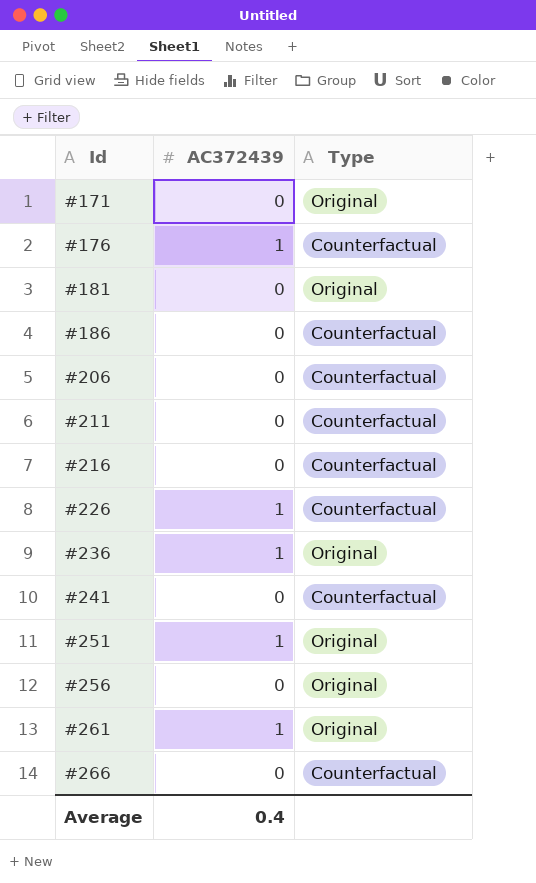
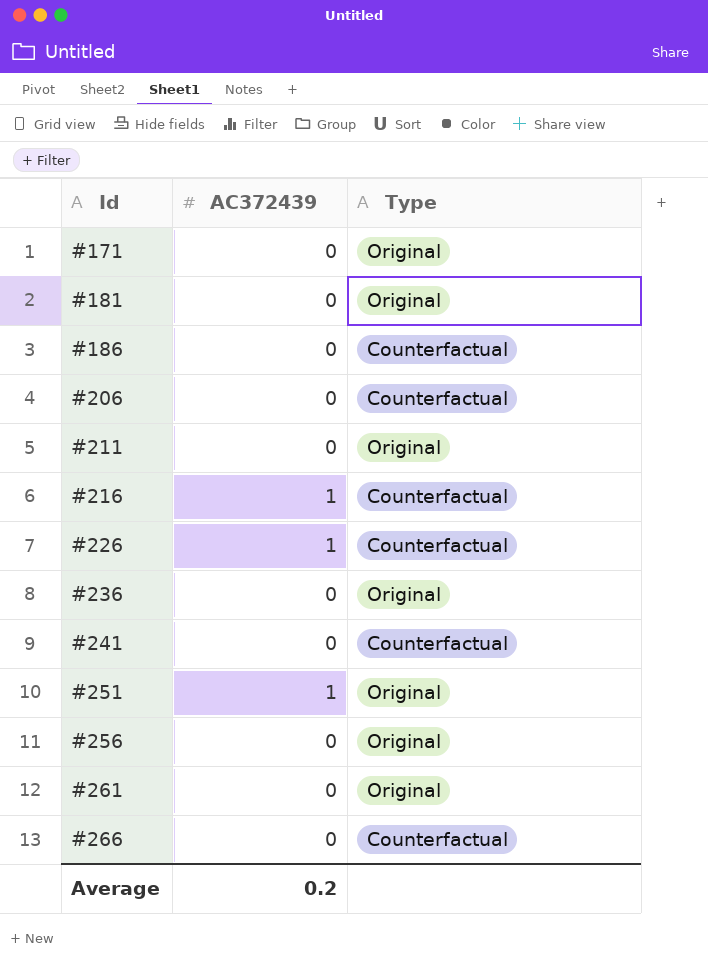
row #176: 1 | Counterfactual -> none
#211 | Type: Counterfactual -> Original
#216 | AC372439: 0 -> 1
#236 | AC372439: 1 -> 0
#261 | AC372439: 1 -> 0
Average | AC372439: 0.4 -> 0.2

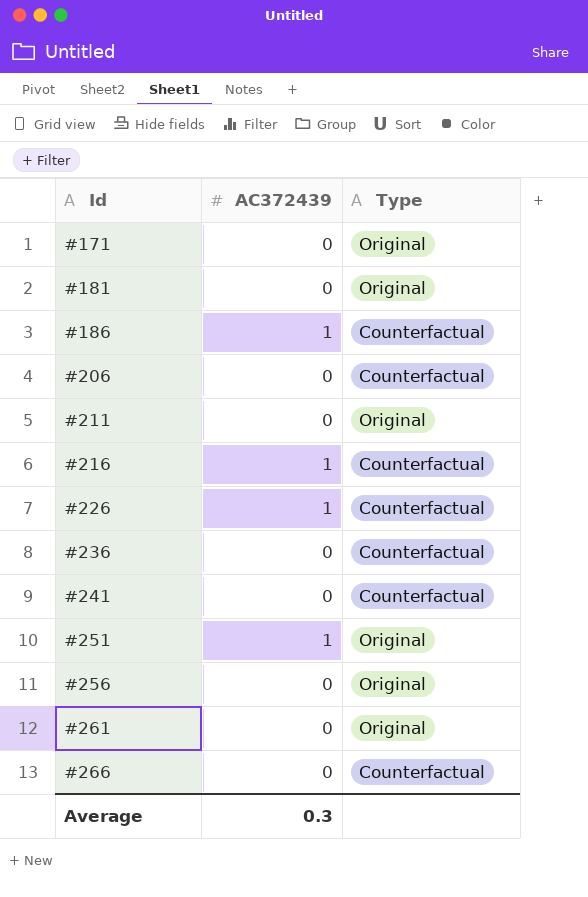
#186 | AC372439: 0 -> 1
#236 | Type: Original -> Counterfactual
Average | AC372439: 0.2 -> 0.3

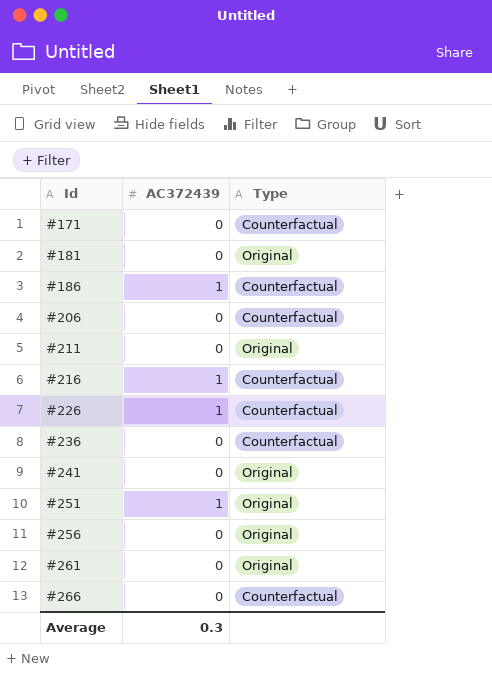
#171 | Type: Original -> Counterfactual
#241 | Type: Counterfactual -> Original

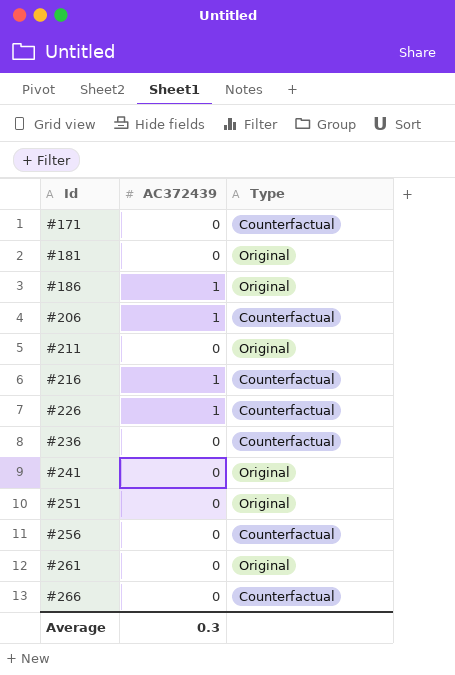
#186 | Type: Counterfactual -> Original
#206 | AC372439: 0 -> 1
#251 | AC372439: 1 -> 0
#256 | Type: Original -> Counterfactual

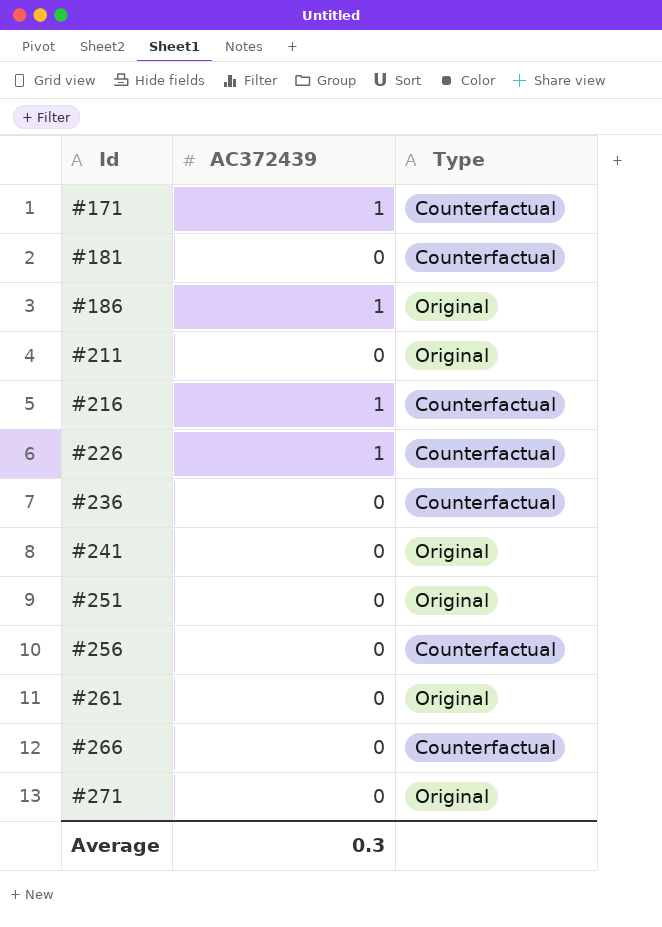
row #206: 1 | Counterfactual -> none
#171 | AC372439: 0 -> 1
#181 | Type: Original -> Counterfactual
row #271: none -> 0 | Original

